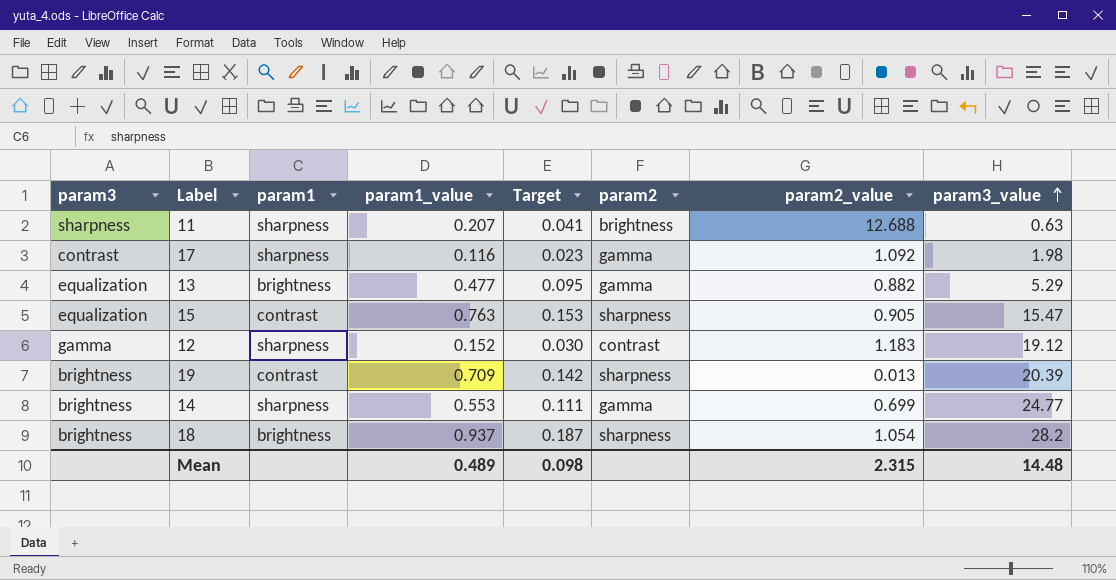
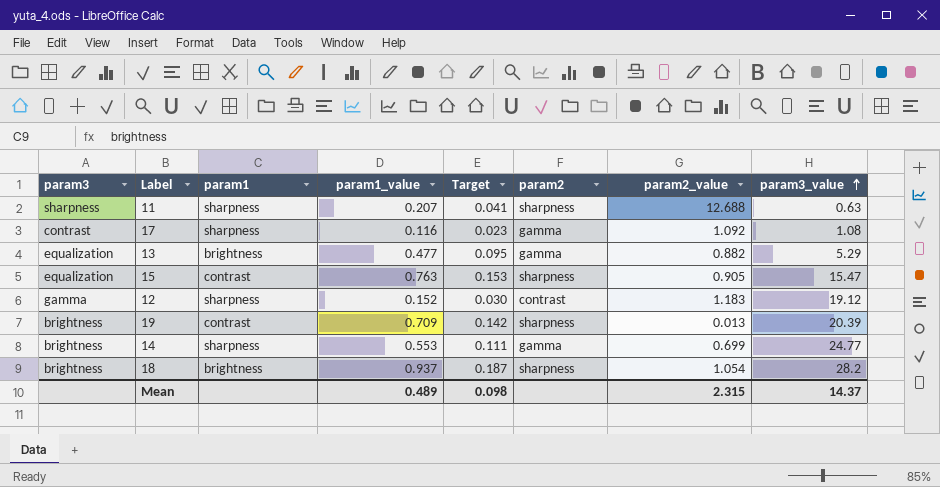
11 | param2: brightness -> sharpness
17 | param3_value: 1.98 -> 1.08
Mean | param3_value: 14.48 -> 14.37

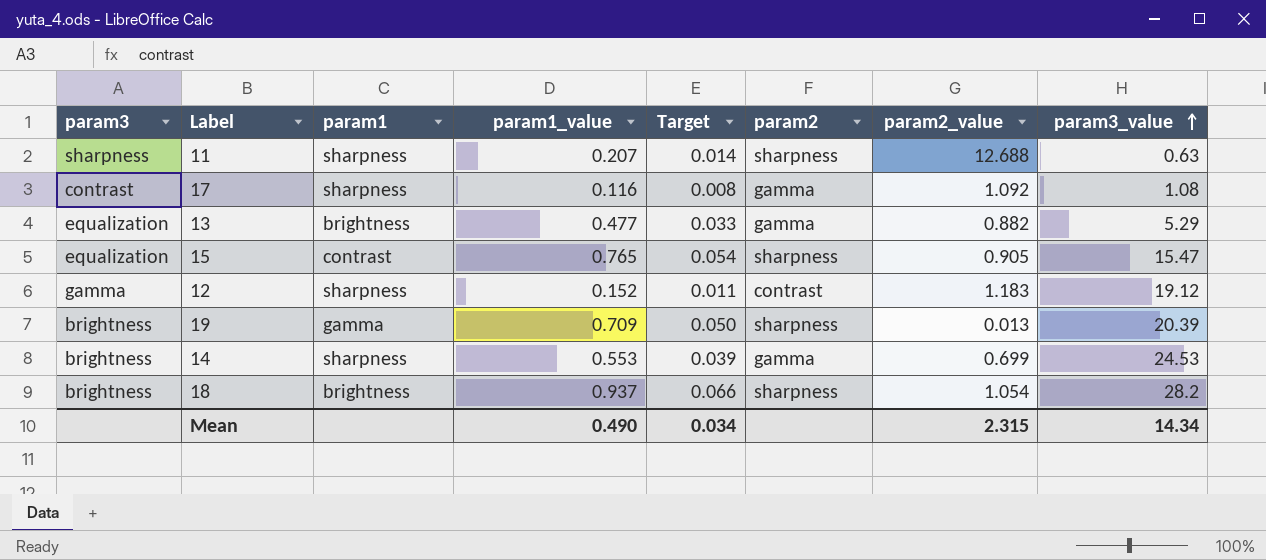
column Target | formula: [param1_value] * 0.2 -> [param1_value] * 0.07
15 | param1_value: 0.763 -> 0.765
19 | param1: contrast -> gamma
14 | param3_value: 24.77 -> 24.53
Mean | param1_value: 0.489 -> 0.490
Mean | Target: 0.098 -> 0.034
Mean | param3_value: 14.37 -> 14.34

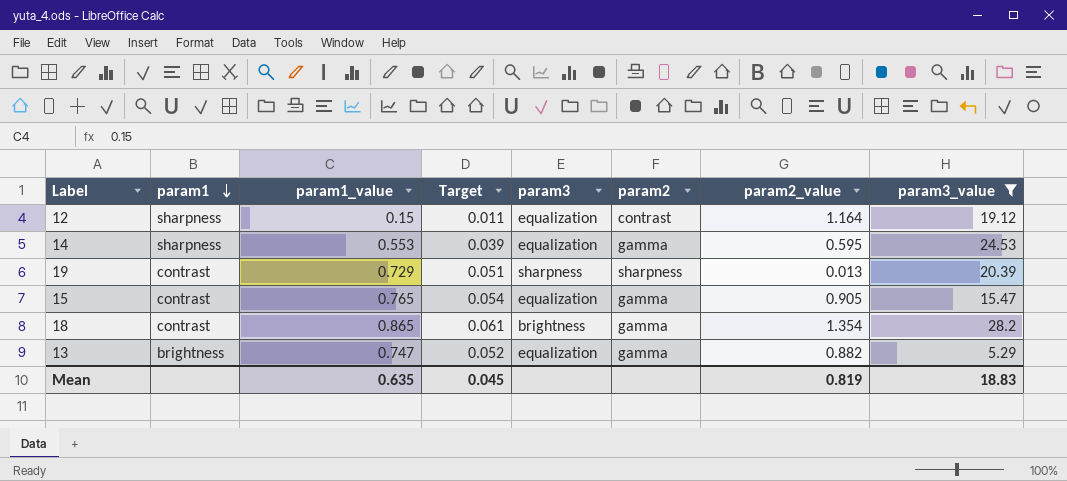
filter: none -> param3_value >= 5.29
row order: param3_value ascending -> param1 descending
column param3 | position: 1 -> 5
12 | param1_value: 0.152 -> 0.15
12 | param3: gamma -> equalization
12 | param2_value: 1.183 -> 1.164
14 | param3: brightness -> equalization
14 | param2_value: 0.699 -> 0.595
19 | param1: gamma -> contrast
19 | param1_value: 0.709 -> 0.729
19 | Target: 0.050 -> 0.051
19 | param3: brightness -> sharpness
15 | param2: sharpness -> gamma
18 | param1: brightness -> contrast
18 | param1_value: 0.937 -> 0.865
18 | Target: 0.066 -> 0.061
18 | param2: sharpness -> gamma
18 | param2_value: 1.054 -> 1.354
13 | param1_value: 0.477 -> 0.747
13 | Target: 0.033 -> 0.052
Mean | param1_value: 0.490 -> 0.635
Mean | Target: 0.034 -> 0.045
Mean | param2_value: 2.315 -> 0.819
Mean | param3_value: 14.34 -> 18.83

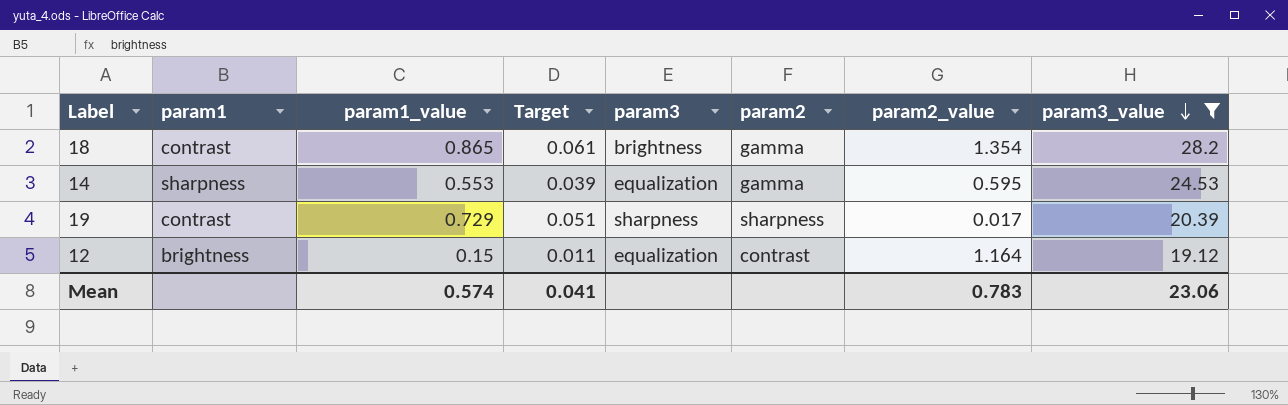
row order: param1 descending -> param3_value descending
row 15: contrast | 0.765 | 0.054 | equalization | gamma | 0.905 | 15.47 -> none
row 13: brightness | 0.747 | 0.052 | equalization | gamma | 0.882 | 5.29 -> none
19 | param2_value: 0.013 -> 0.017
12 | param1: sharpness -> brightness
Mean | param1_value: 0.635 -> 0.574
Mean | Target: 0.045 -> 0.041
Mean | param2_value: 0.819 -> 0.783
Mean | param3_value: 18.83 -> 23.06

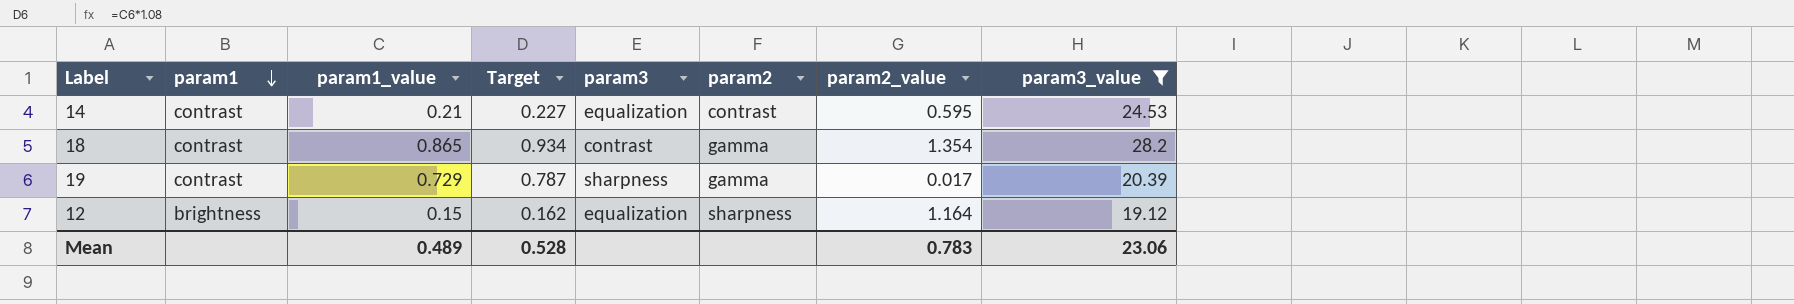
row order: param3_value descending -> param1 descending
column Target | formula: [param1_value] * 0.07 -> [param1_value] * 1.08
14 | param1: sharpness -> contrast
14 | param1_value: 0.553 -> 0.21
14 | param2: gamma -> contrast
18 | param3: brightness -> contrast
19 | param2: sharpness -> gamma
12 | param2: contrast -> sharpness
Mean | param1_value: 0.574 -> 0.489
Mean | Target: 0.041 -> 0.528

